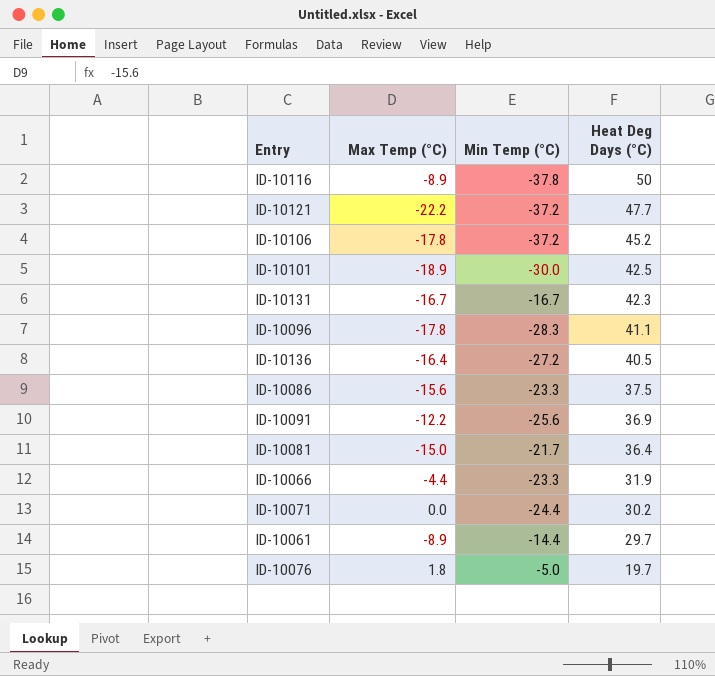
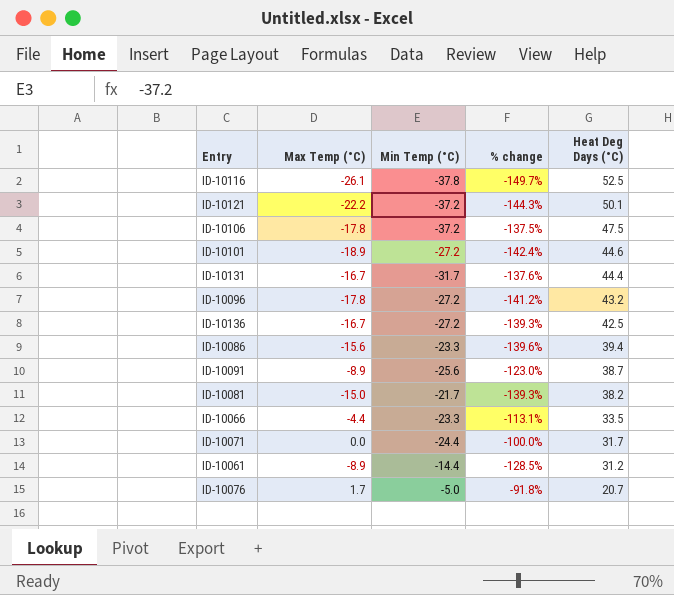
column % change | formula: none -> ([Max Temp (°C)] - [Heat Deg Days (°C)]) / [Heat Deg Days (°C)]
ID-10116 | Max Temp (°C): -8.9 -> -26.1
ID-10116 | Heat Deg Days (°C): 50 -> 52.5
ID-10121 | Heat Deg Days (°C): 47.7 -> 50.1
ID-10106 | Heat Deg Days (°C): 45.2 -> 47.5
ID-10101 | Min Temp (°C): -30.0 -> -27.2
ID-10101 | Heat Deg Days (°C): 42.5 -> 44.6
ID-10131 | Min Temp (°C): -16.7 -> -31.7
ID-10131 | Heat Deg Days (°C): 42.3 -> 44.4
ID-10096 | Min Temp (°C): -28.3 -> -27.2
ID-10096 | Heat Deg Days (°C): 41.1 -> 43.2
ID-10136 | Max Temp (°C): -16.4 -> -16.7
ID-10136 | Heat Deg Days (°C): 40.5 -> 42.5
ID-10086 | Heat Deg Days (°C): 37.5 -> 39.4
ID-10091 | Max Temp (°C): -12.2 -> -8.9
ID-10091 | Heat Deg Days (°C): 36.9 -> 38.7
ID-10081 | Heat Deg Days (°C): 36.4 -> 38.2
ID-10066 | Heat Deg Days (°C): 31.9 -> 33.5
ID-10071 | Heat Deg Days (°C): 30.2 -> 31.7
ID-10061 | Heat Deg Days (°C): 29.7 -> 31.2
ID-10076 | Max Temp (°C): 1.8 -> 1.7
ID-10076 | Heat Deg Days (°C): 19.7 -> 20.7

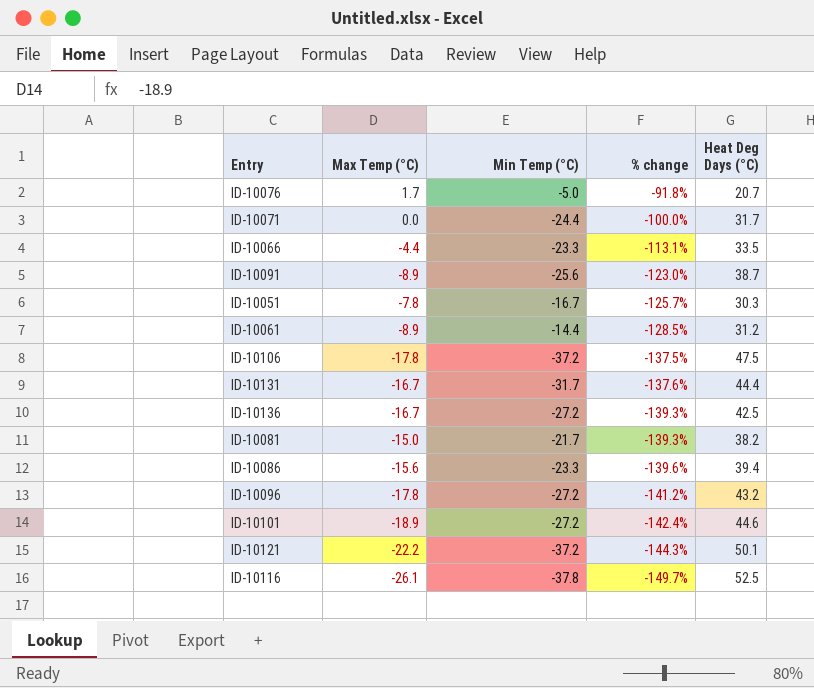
row order: Heat Deg Days (°C) descending -> % change descending
row ID-10051: none -> -7.8 | -16.7 | -125.7% | 30.3

